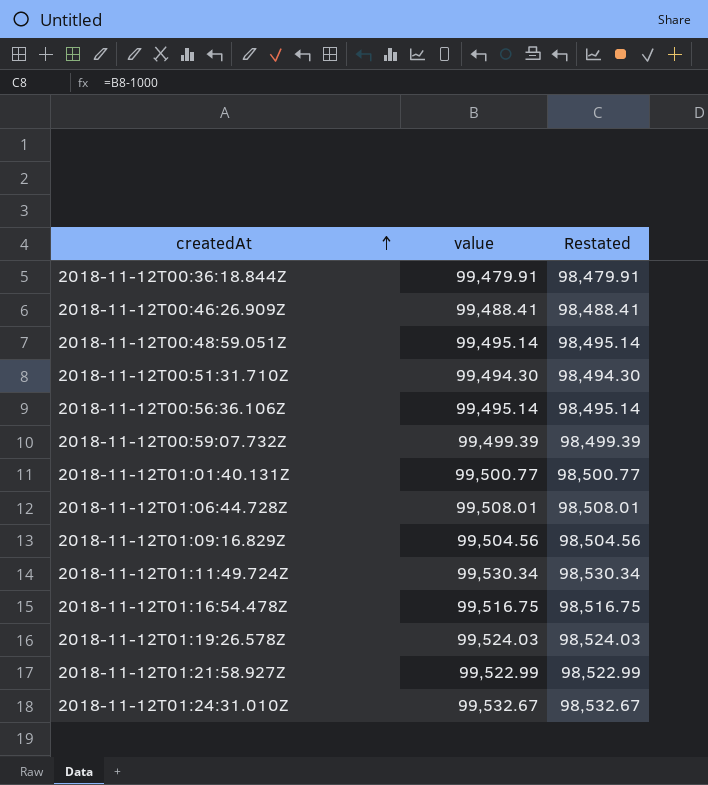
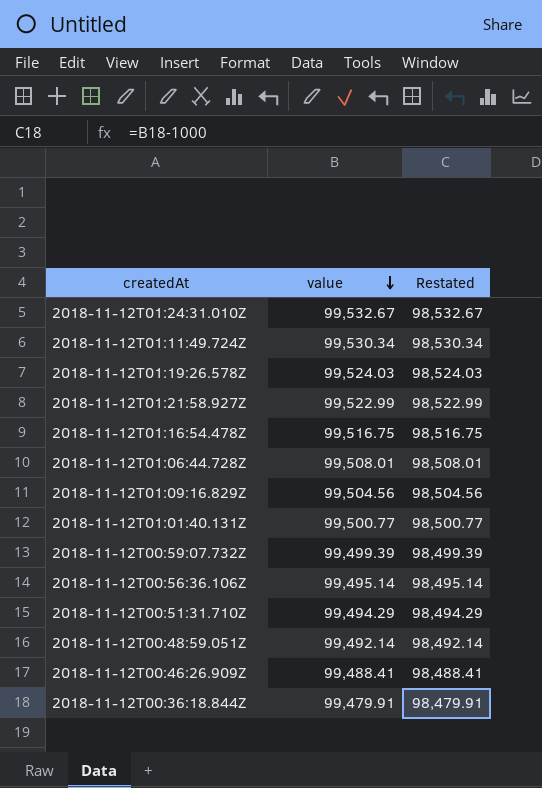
row order: createdAt ascending -> value descending
2018-11-12T00:51:31.710Z | value: 99,494.30 -> 99,494.29
2018-11-12T00:51:31.710Z | Restated: 98,494.30 -> 98,494.29
2018-11-12T00:48:59.051Z | value: 99,495.14 -> 99,492.14
2018-11-12T00:48:59.051Z | Restated: 98,495.14 -> 98,492.14

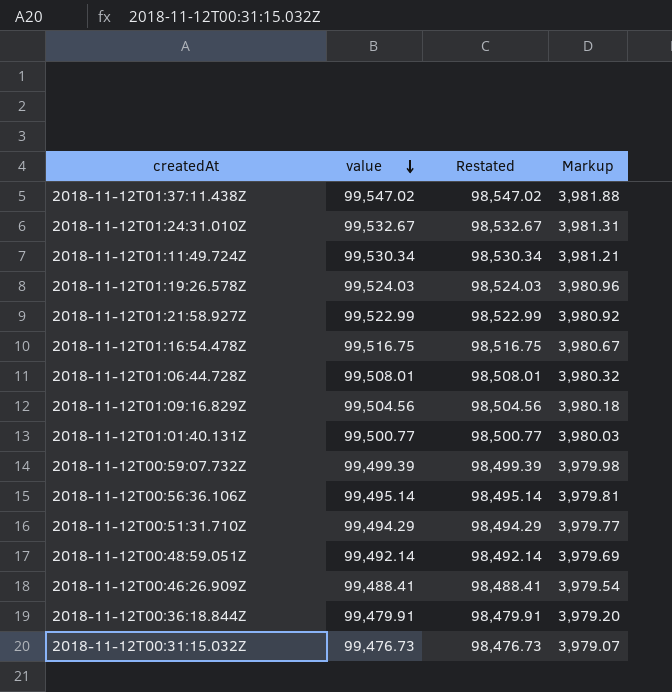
column Markup | formula: none -> [value] * 0.04
row 2018-11-12T01:37:11.438Z: none -> 99,547.02 | 98,547.02 | 3,981.88
row 2018-11-12T00:31:15.032Z: none -> 99,476.73 | 98,476.73 | 3,979.07

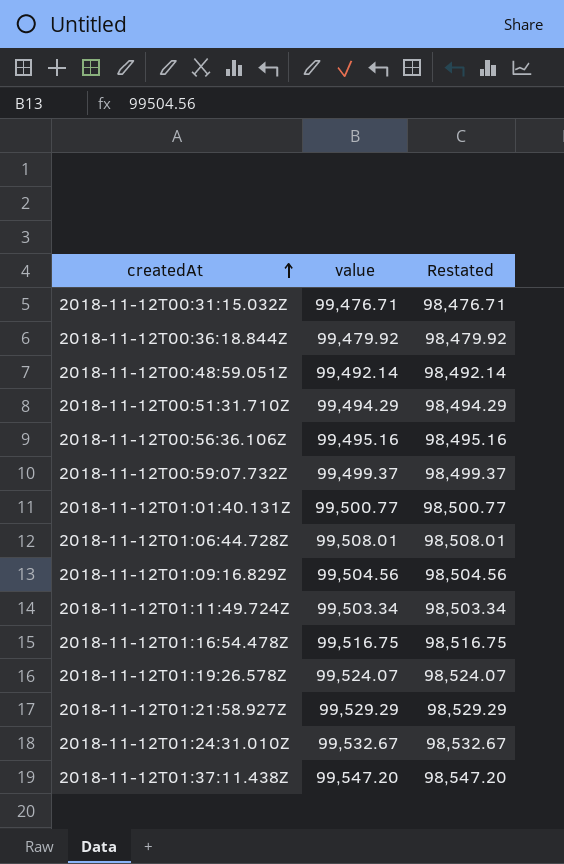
row order: value descending -> createdAt ascending
column Markup | formula: [value] * 0.04 -> none
row 2018-11-12T00:46:26.909Z: 99,488.41 | 98,488.41 | 3,979.54 -> none
2018-11-12T00:31:15.032Z | value: 99,476.73 -> 99,476.71
2018-11-12T00:31:15.032Z | Restated: 98,476.73 -> 98,476.71
2018-11-12T00:36:18.844Z | value: 99,479.91 -> 99,479.92
2018-11-12T00:36:18.844Z | Restated: 98,479.91 -> 98,479.92
2018-11-12T00:56:36.106Z | value: 99,495.14 -> 99,495.16
2018-11-12T00:56:36.106Z | Restated: 98,495.14 -> 98,495.16
2018-11-12T00:59:07.732Z | value: 99,499.39 -> 99,499.37
2018-11-12T00:59:07.732Z | Restated: 98,499.39 -> 98,499.37
2018-11-12T01:11:49.724Z | value: 99,530.34 -> 99,503.34
2018-11-12T01:11:49.724Z | Restated: 98,530.34 -> 98,503.34
2018-11-12T01:19:26.578Z | value: 99,524.03 -> 99,524.07
2018-11-12T01:19:26.578Z | Restated: 98,524.03 -> 98,524.07
2018-11-12T01:21:58.927Z | value: 99,522.99 -> 99,529.29
2018-11-12T01:21:58.927Z | Restated: 98,522.99 -> 98,529.29
2018-11-12T01:37:11.438Z | value: 99,547.02 -> 99,547.20
2018-11-12T01:37:11.438Z | Restated: 98,547.02 -> 98,547.20

